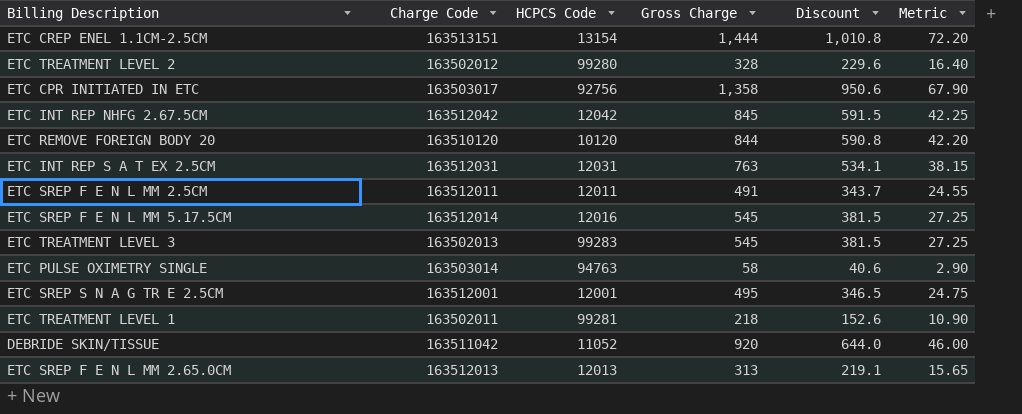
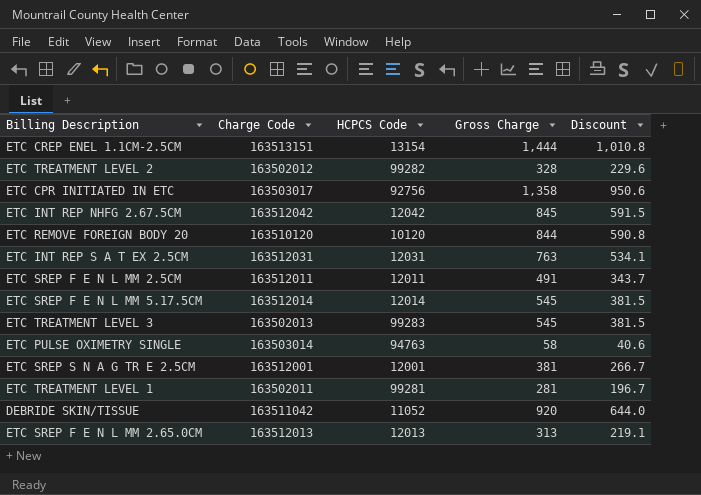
column Metric | formula: [Gross Charge] * 0.05 -> none
ETC TREATMENT LEVEL 2 | HCPCS Code: 99280 -> 99282
ETC SREP F E N L MM 5.17.5CM | HCPCS Code: 12016 -> 12014
ETC SREP S N A G TR E 2.5CM | Gross Charge: 495 -> 381
ETC SREP S N A G TR E 2.5CM | Discount: 346.5 -> 266.7
ETC TREATMENT LEVEL 1 | Gross Charge: 218 -> 281
ETC TREATMENT LEVEL 1 | Discount: 152.6 -> 196.7

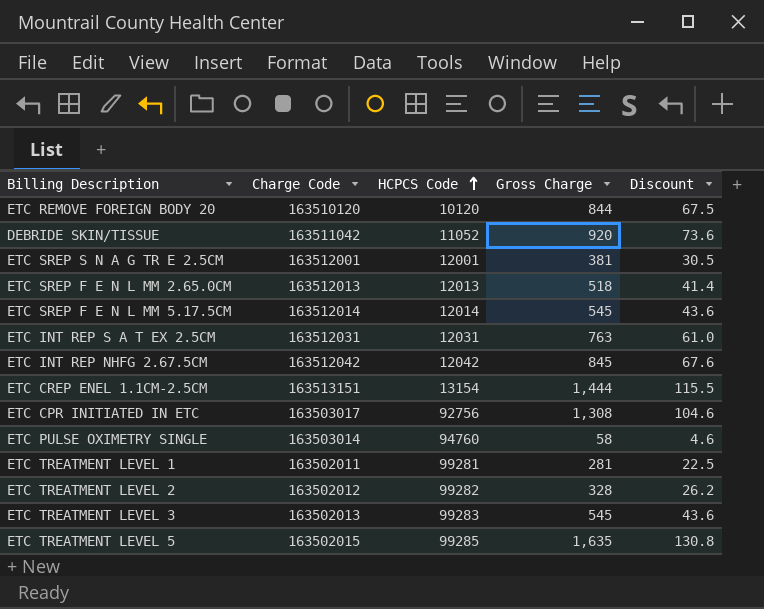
row order: none -> HCPCS Code ascending
column Discount | formula: [Gross Charge] * 0.7 -> [Gross Charge] * 0.08
row ETC SREP F E N L MM 2.5CM: 163512011 | 12011 | 491 | 343.7 -> none
ETC SREP F E N L MM 2.65.0CM | Gross Charge: 313 -> 518
ETC CPR INITIATED IN ETC | Gross Charge: 1,358 -> 1,308
ETC PULSE OXIMETRY SINGLE | HCPCS Code: 94763 -> 94760
row ETC TREATMENT LEVEL 5: none -> 163502015 | 99285 | 1,635 | 130.8

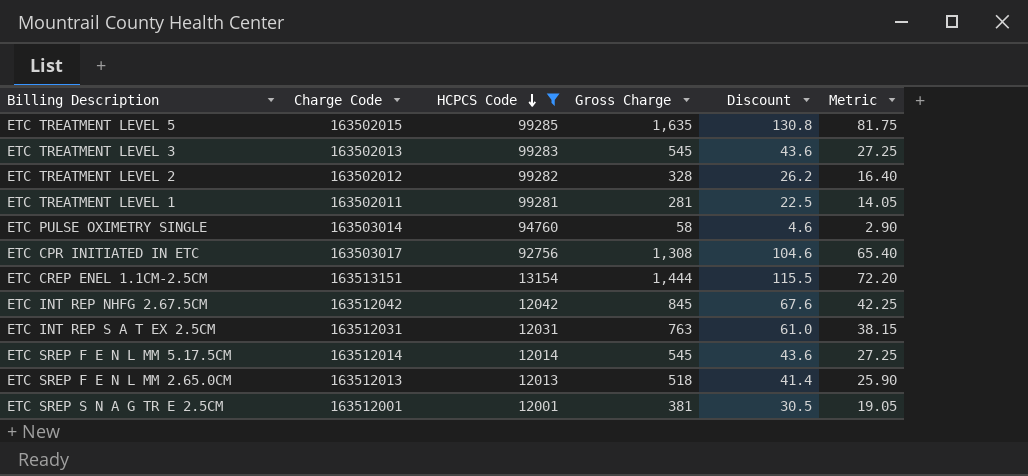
filter: none -> HCPCS Code >= 12001
row order: HCPCS Code ascending -> HCPCS Code descending
column Metric | formula: none -> [Gross Charge] * 0.05

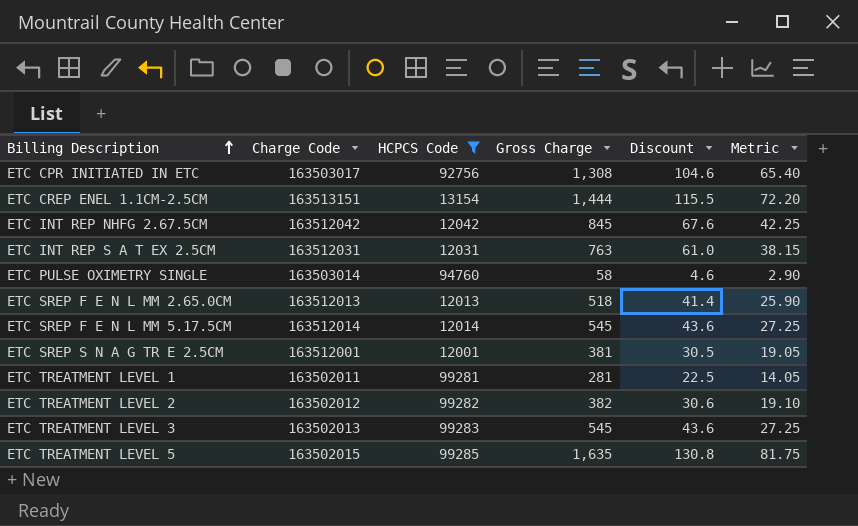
row order: HCPCS Code descending -> Billing Description ascending
ETC TREATMENT LEVEL 2 | Gross Charge: 328 -> 382
ETC TREATMENT LEVEL 2 | Discount: 26.2 -> 30.6
ETC TREATMENT LEVEL 2 | Metric: 16.40 -> 19.10

